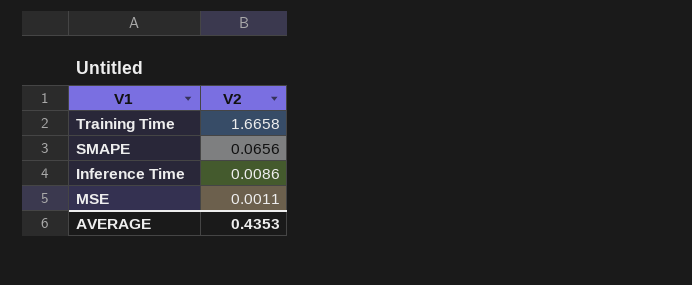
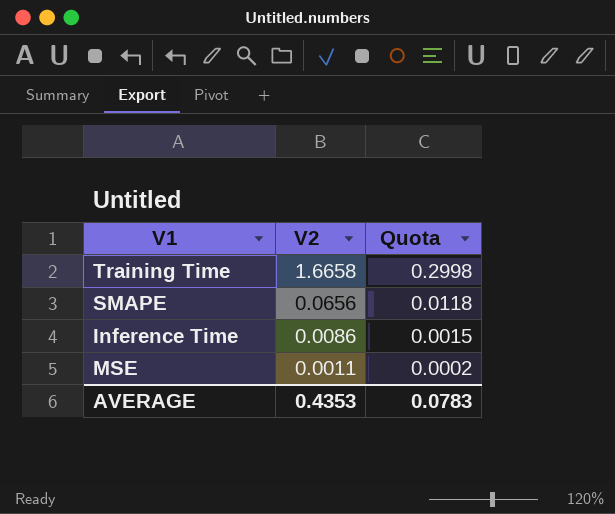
column Quota | formula: none -> [V2] * 0.18

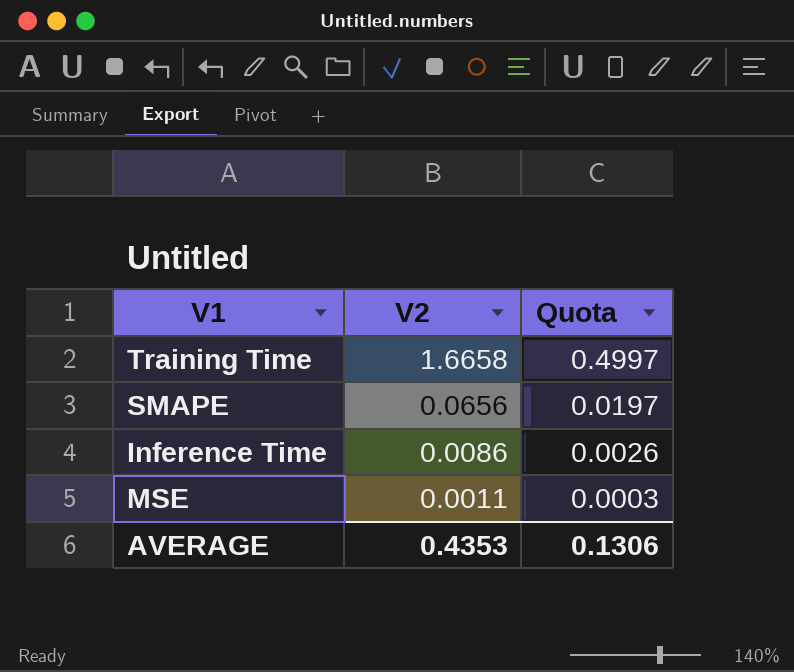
column Quota | formula: [V2] * 0.18 -> [V2] * 0.3
AVERAGE | Quota: 0.0783 -> 0.1306

